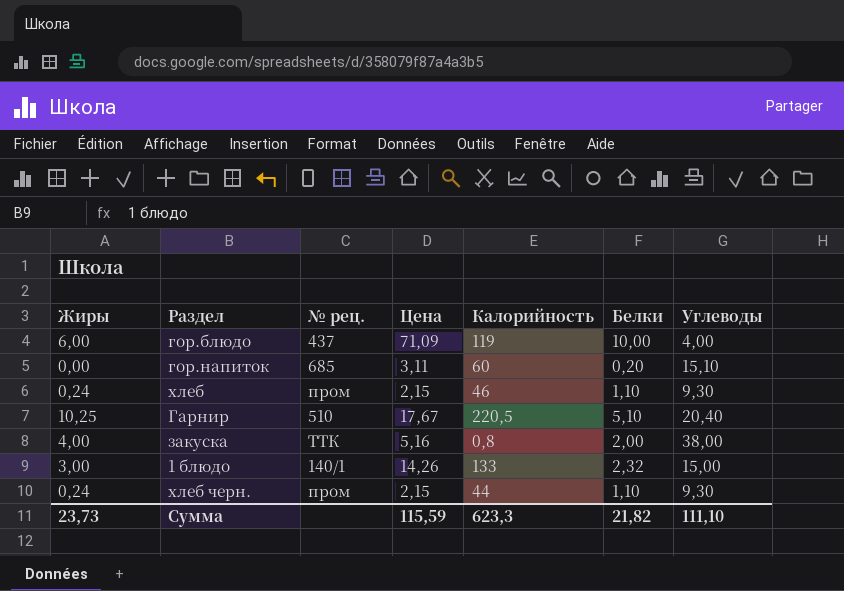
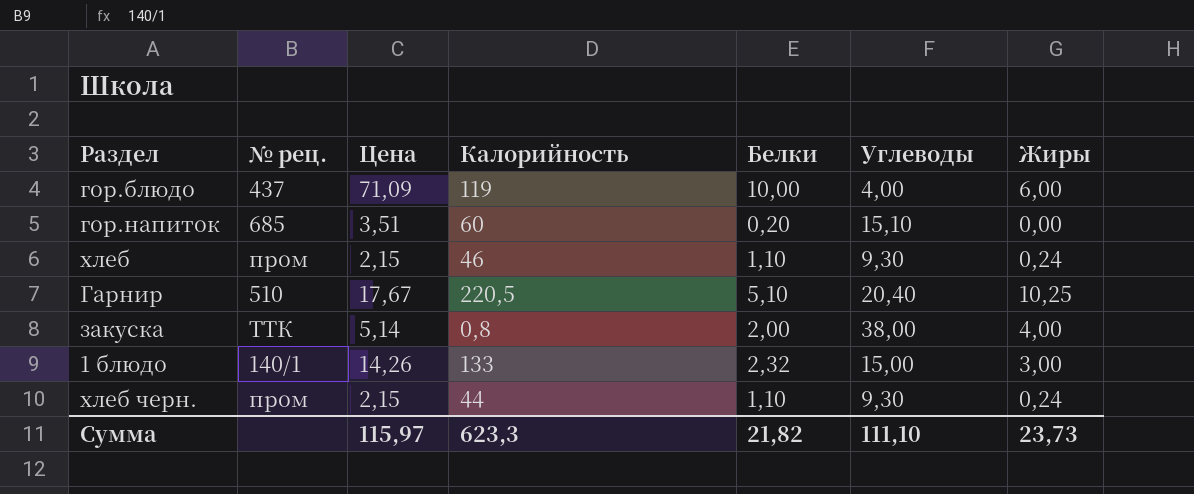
column Жиры | position: 1 -> 7
гор.напиток | Цена: 3,11 -> 3,51
закуска | Цена: 5,16 -> 5,14
Сумма | Цена: 115,59 -> 115,97

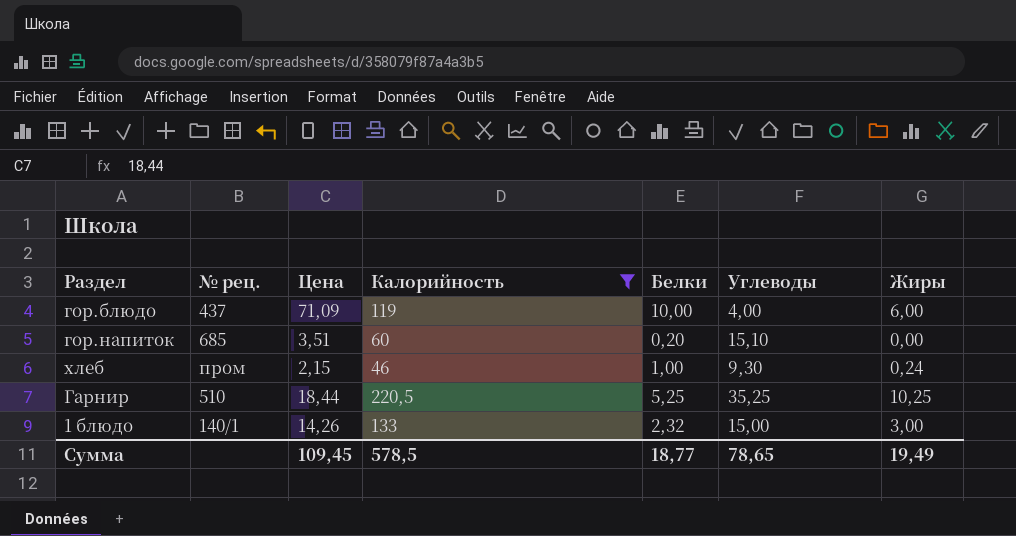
filter: none -> Калорийность >= 46
хлеб | Белки: 1,10 -> 1,00
Гарнир | Цена: 17,67 -> 18,44
Гарнир | Белки: 5,10 -> 5,25
Гарнир | Углеводы: 20,40 -> 35,25
Сумма | Цена: 115,97 -> 109,45
Сумма | Калорийность: 623,3 -> 578,5
Сумма | Белки: 21,82 -> 18,77
Сумма | Углеводы: 111,10 -> 78,65
Сумма | Жиры: 23,73 -> 19,49

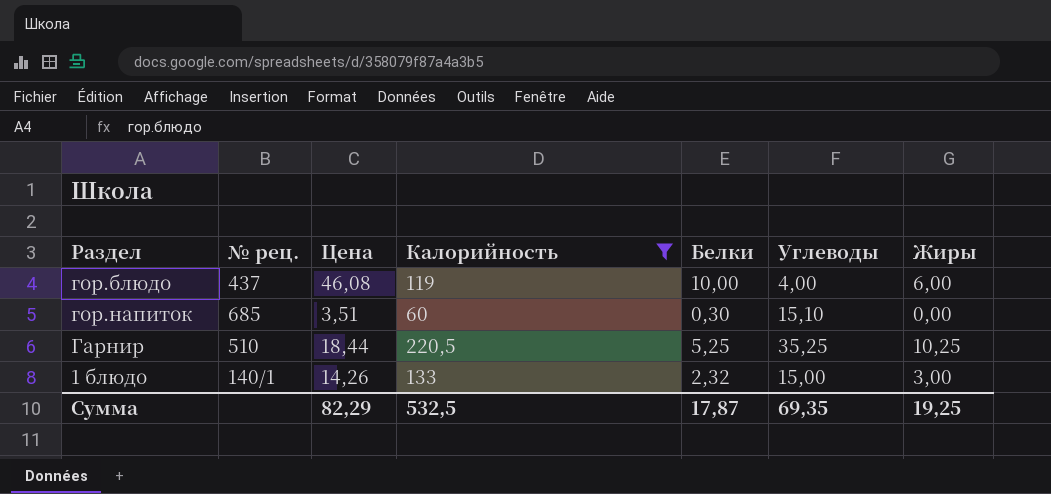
row хлеб: пром | 2,15 | 46 | 1,00 | 9,30 | 0,24 -> none
гор.блюдо | Цена: 71,09 -> 46,08
гор.напиток | Белки: 0,20 -> 0,30
Сумма | Цена: 109,45 -> 82,29
Сумма | Калорийность: 578,5 -> 532,5
Сумма | Белки: 18,77 -> 17,87
Сумма | Углеводы: 78,65 -> 69,35
Сумма | Жиры: 19,49 -> 19,25

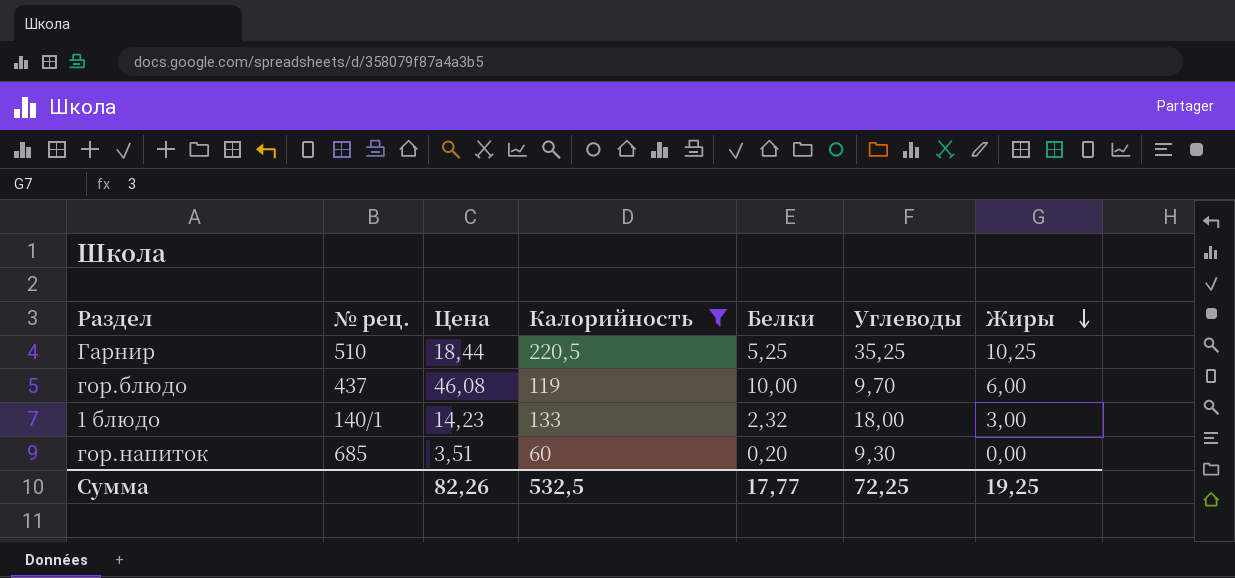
row order: none -> Жиры descending
гор.блюдо | Углеводы: 4,00 -> 9,70
1 блюдо | Цена: 14,26 -> 14,23
1 блюдо | Углеводы: 15,00 -> 18,00
гор.напиток | Белки: 0,30 -> 0,20
гор.напиток | Углеводы: 15,10 -> 9,30
Сумма | Цена: 82,29 -> 82,26
Сумма | Белки: 17,87 -> 17,77
Сумма | Углеводы: 69,35 -> 72,25

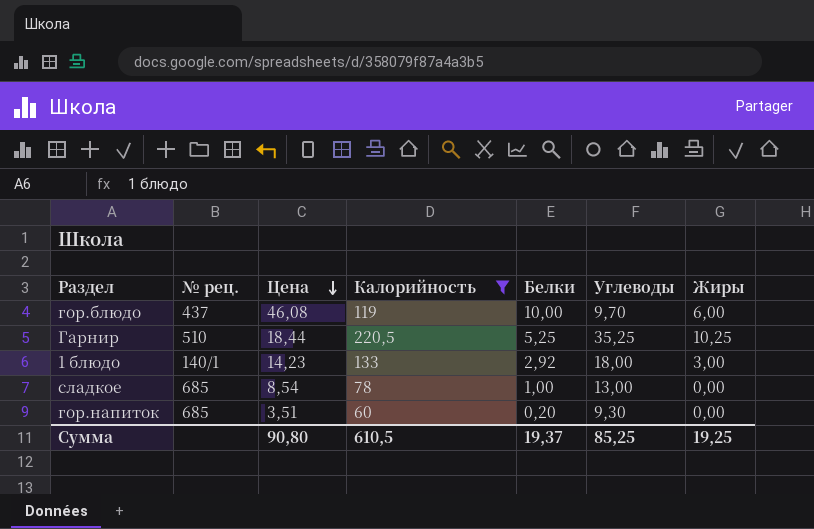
row order: Жиры descending -> Цена descending
1 блюдо | Белки: 2,32 -> 2,92
row сладкое: none -> 685 | 8,54 | 78 | 1,00 | 13,00 | 0,00
Сумма | Цена: 82,26 -> 90,80
Сумма | Калорийность: 532,5 -> 610,5
Сумма | Белки: 17,77 -> 19,37
Сумма | Углеводы: 72,25 -> 85,25

